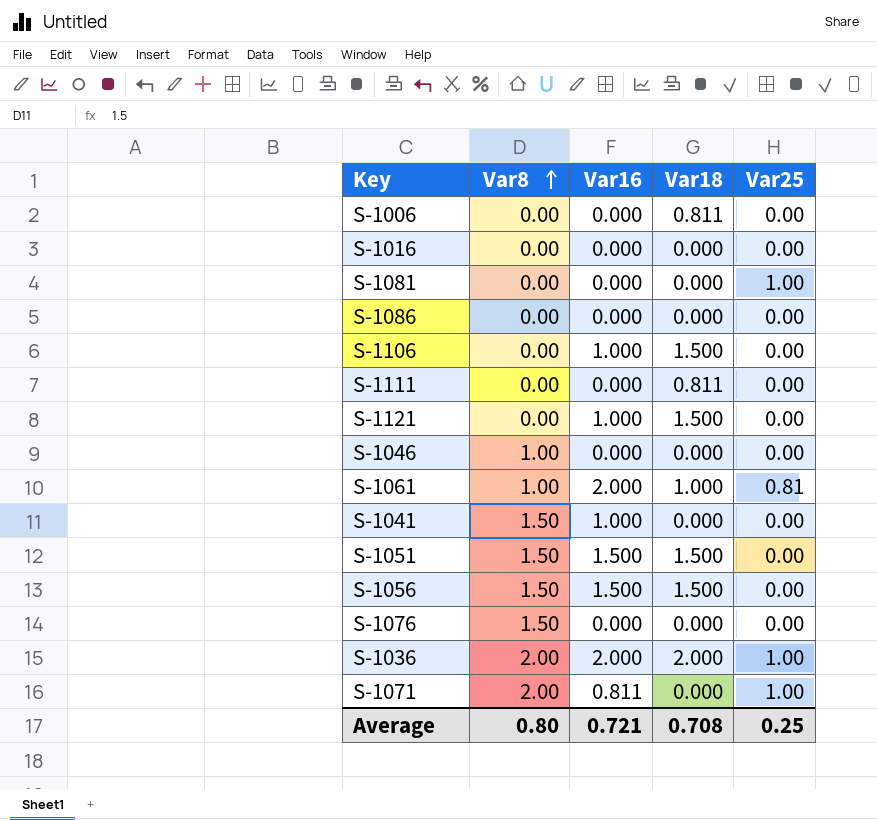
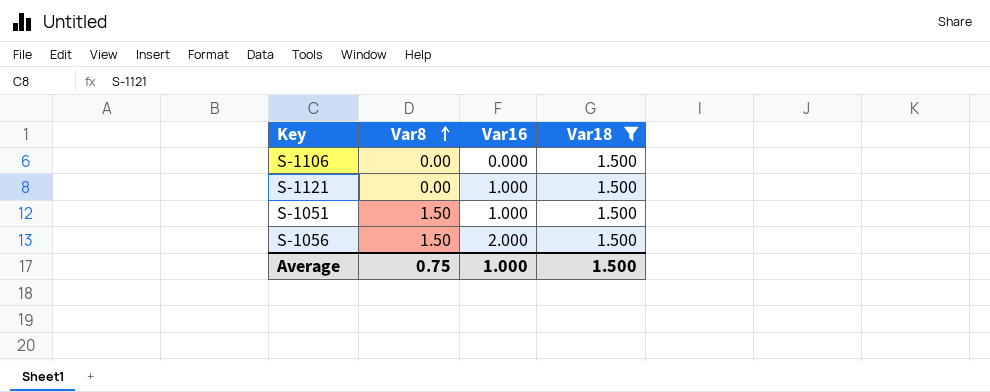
filter: none -> Var18 = 1.500
column Var25 | position: 5 -> none
S-1106 | Var16: 1.000 -> 0.000
S-1051 | Var16: 1.500 -> 1.000
S-1056 | Var16: 1.500 -> 2.000
Average | Var8: 0.80 -> 0.75
Average | Var16: 0.721 -> 1.000
Average | Var18: 0.708 -> 1.500

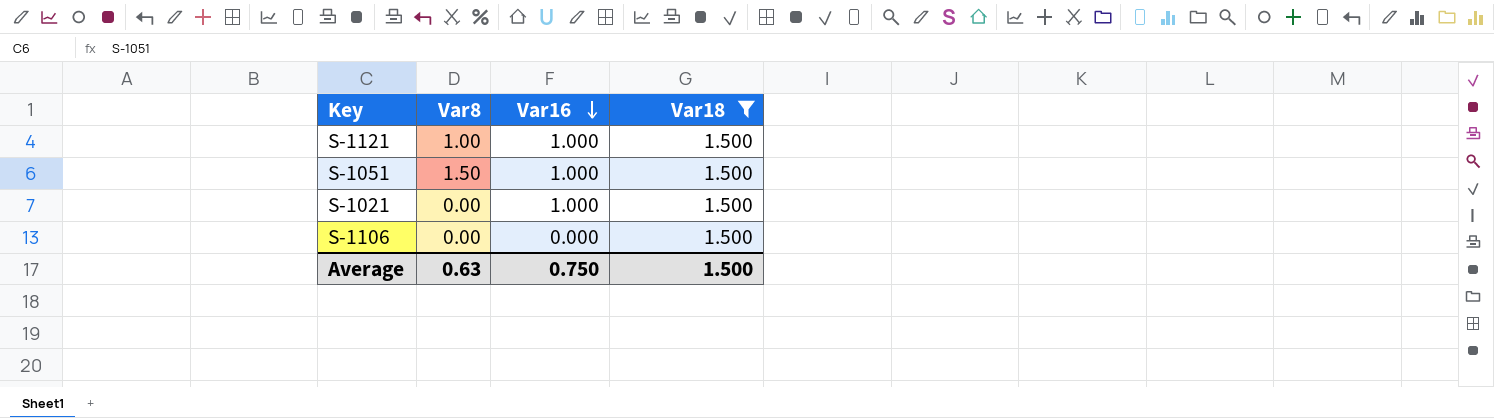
row order: Var8 ascending -> Var16 descending
row S-1056: 1.50 | 2.000 | 1.500 -> none
S-1121 | Var8: 0.00 -> 1.00
row S-1021: none -> 0.00 | 1.000 | 1.500
Average | Var8: 0.75 -> 0.63
Average | Var16: 1.000 -> 0.750

